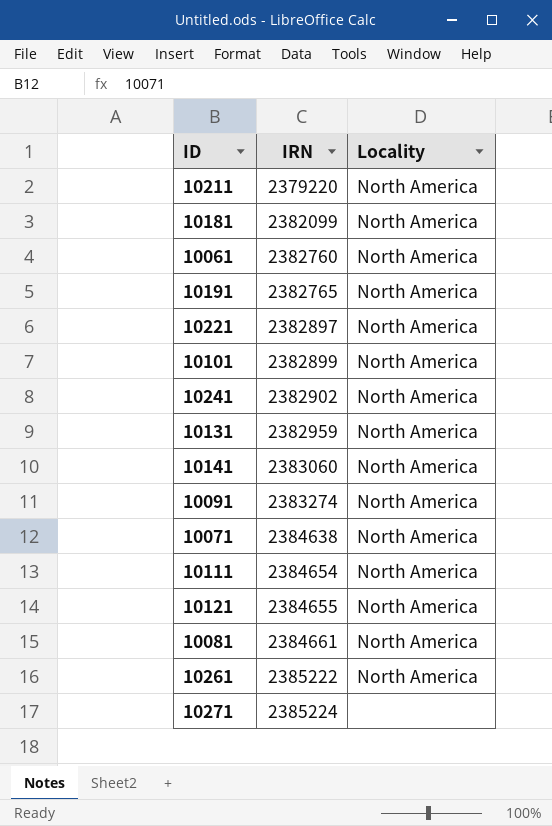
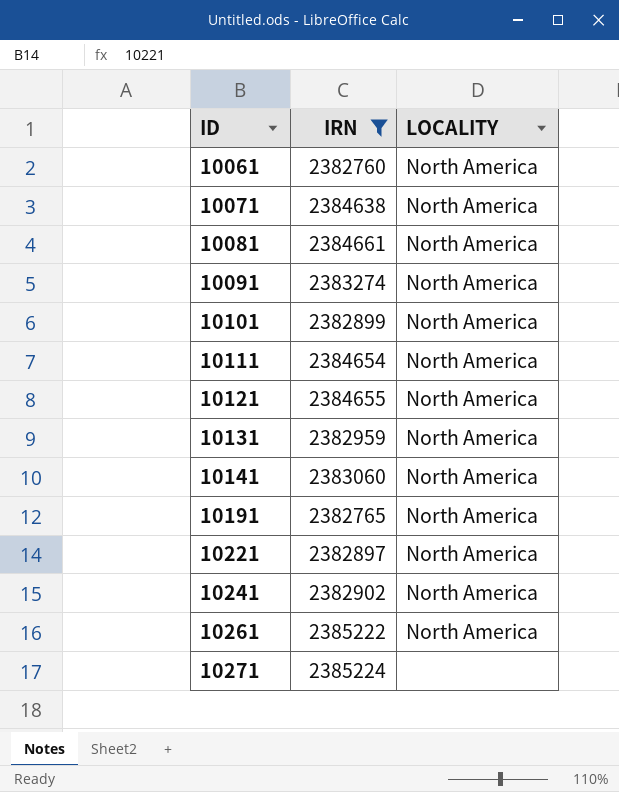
filter: none -> IRN >= 2382760
row order: IRN ascending -> ID ascending
column name: Locality -> LOCALITY

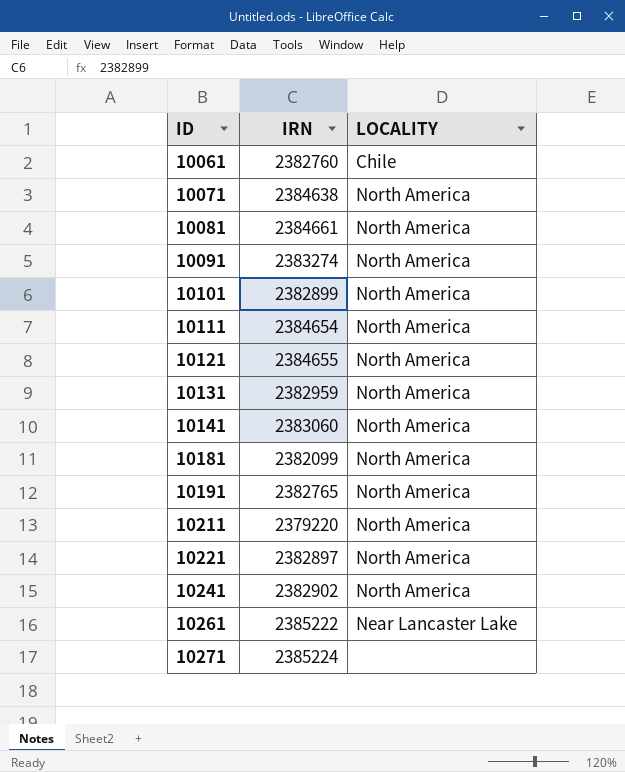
filter: IRN >= 2382760 -> none
10061 | LOCALITY: North America -> Chile
10261 | LOCALITY: North America -> Near Lancaster Lake

